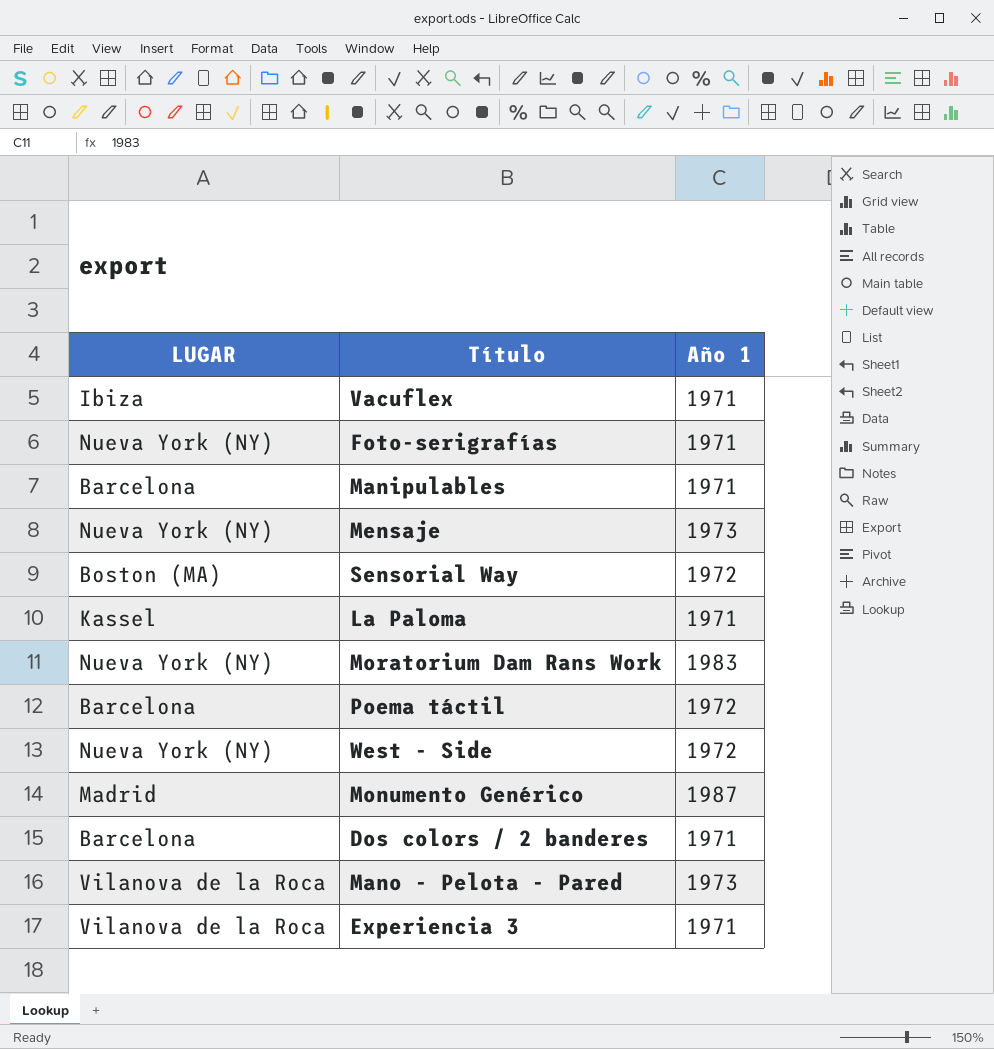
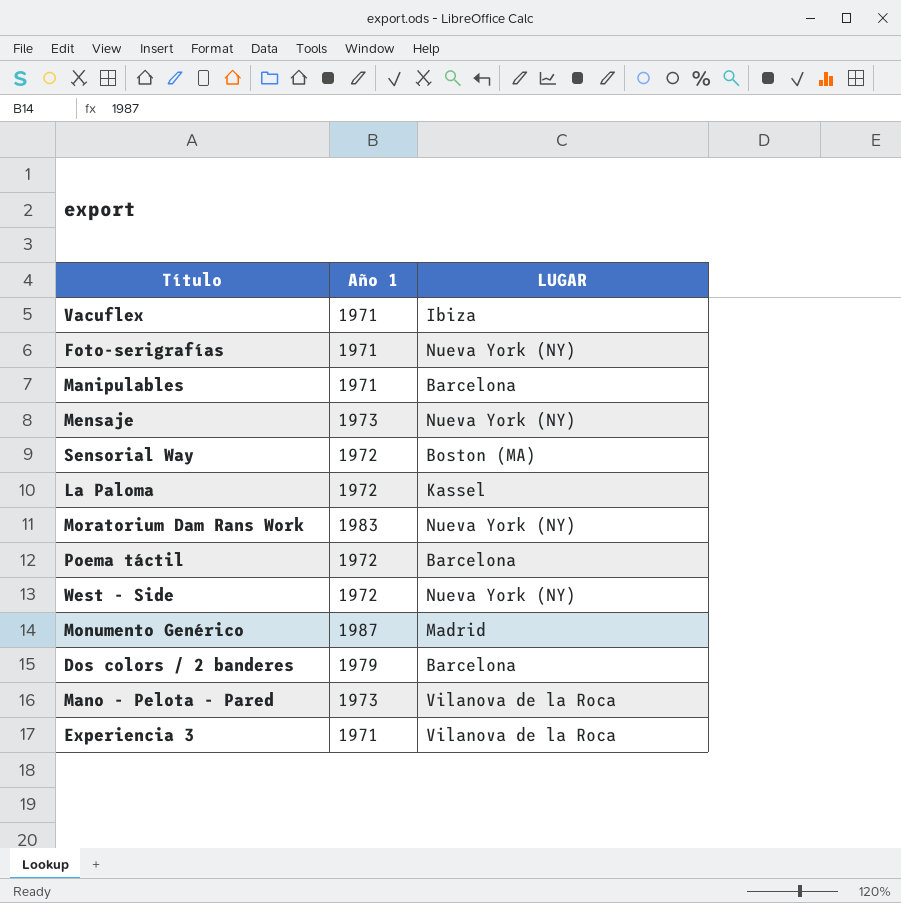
column LUGAR | position: 1 -> 3
La Paloma | Año 1: 1971 -> 1972
Dos colors / 2 banderes | Año 1: 1971 -> 1979

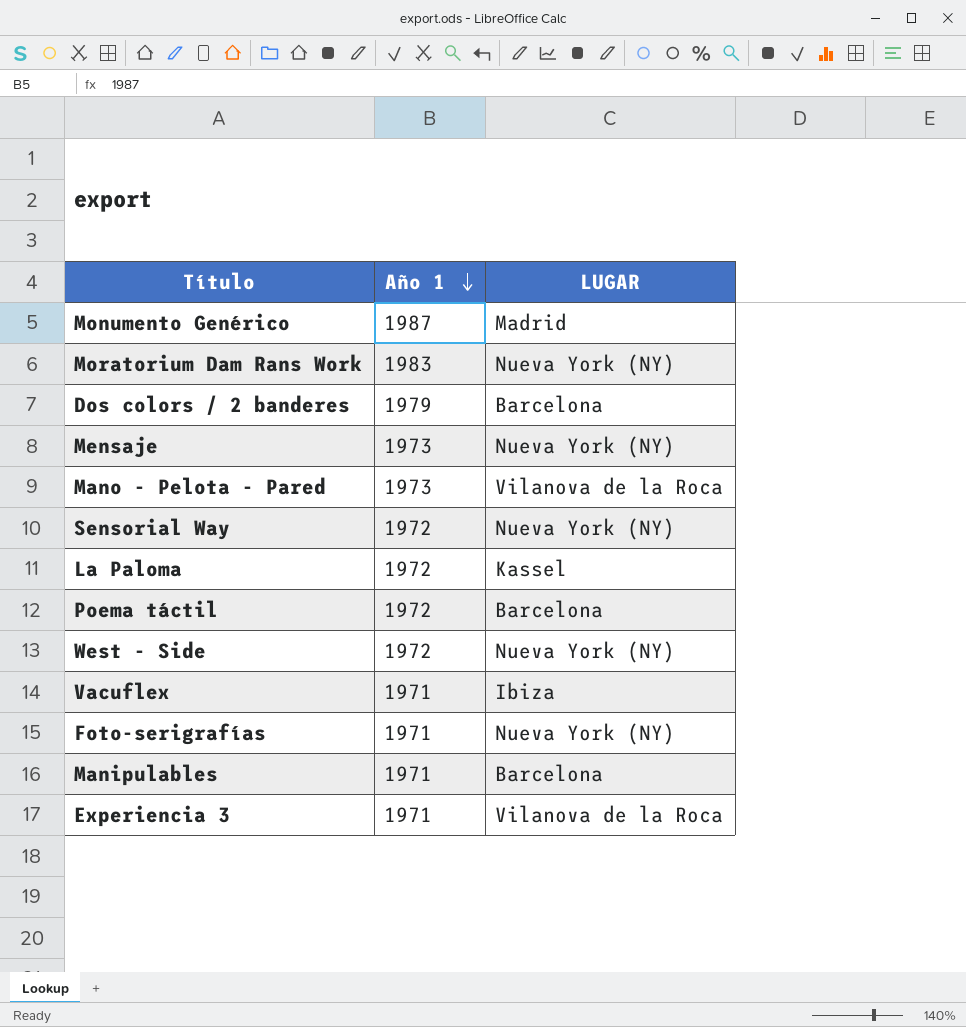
row order: none -> Año 1 descending
Sensorial Way | LUGAR: Boston (MA) -> Nueva York (NY)

